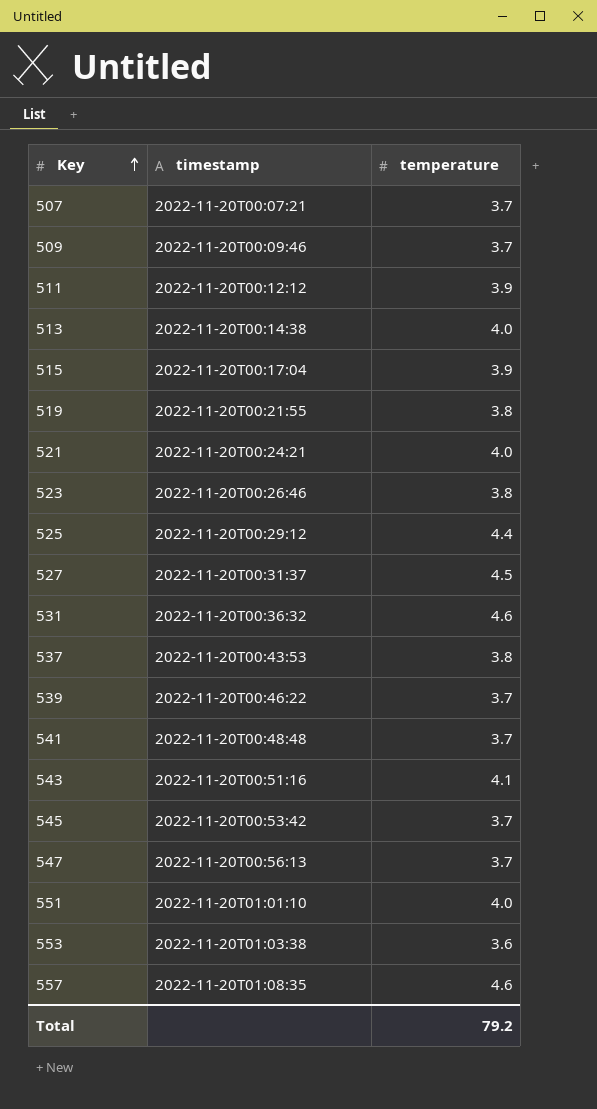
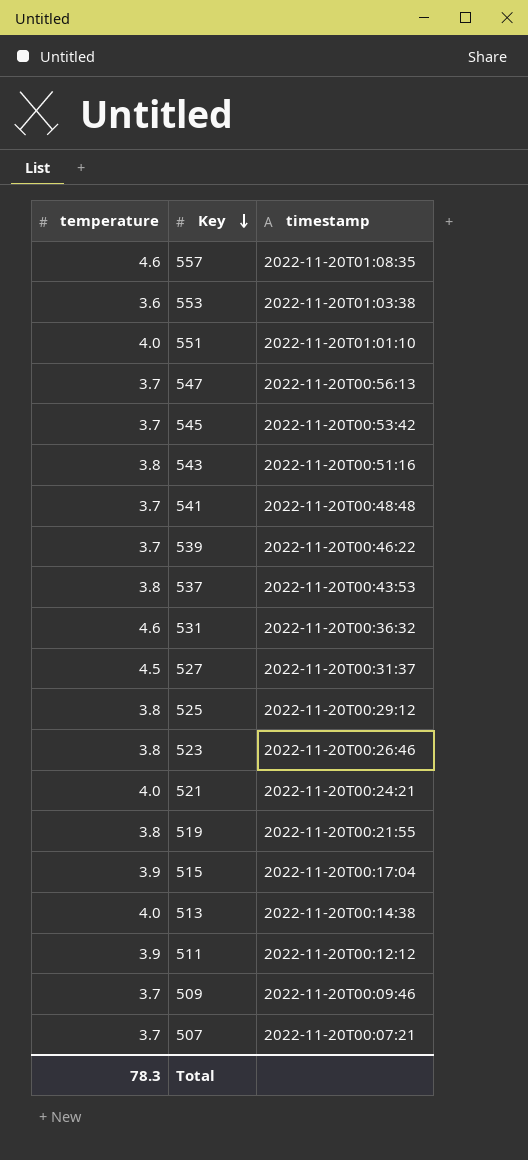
row order: Key ascending -> Key descending
column temperature | position: 3 -> 1
543 | temperature: 4.1 -> 3.8
525 | temperature: 4.4 -> 3.8
Total | temperature: 79.2 -> 78.3

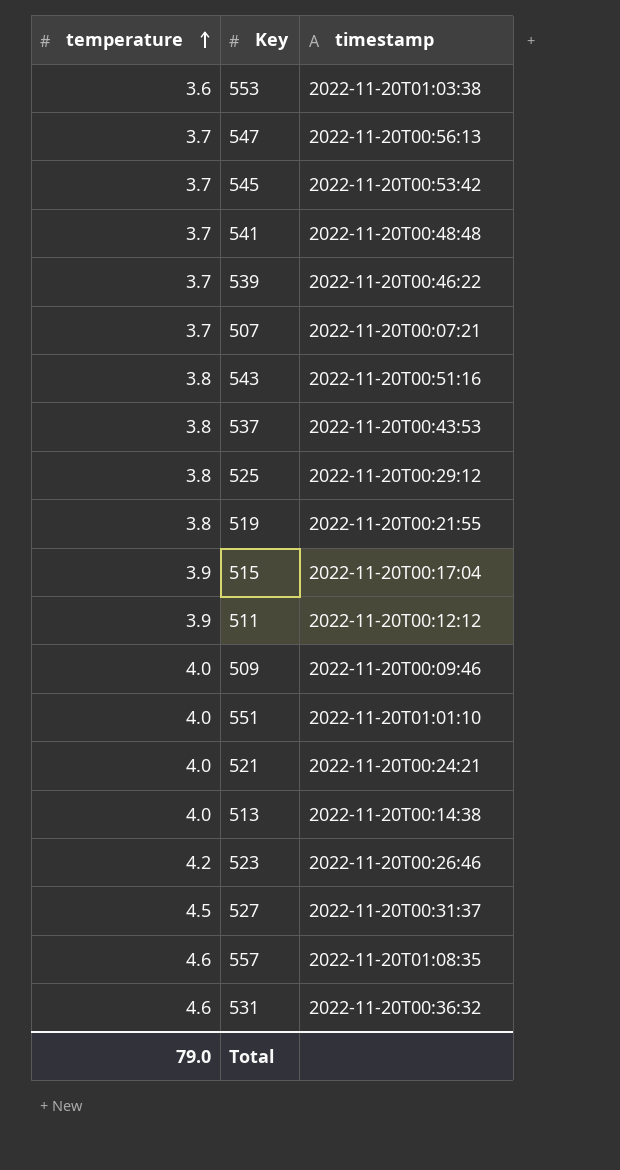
row order: Key descending -> temperature ascending
509 | temperature: 3.7 -> 4.0
523 | temperature: 3.8 -> 4.2
Total | temperature: 78.3 -> 79.0

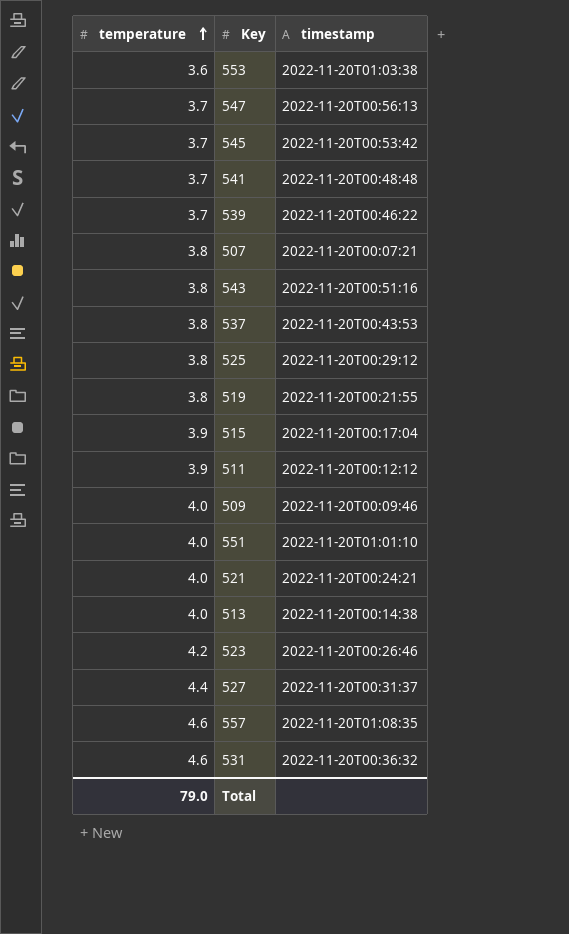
507 | temperature: 3.7 -> 3.8
527 | temperature: 4.5 -> 4.4

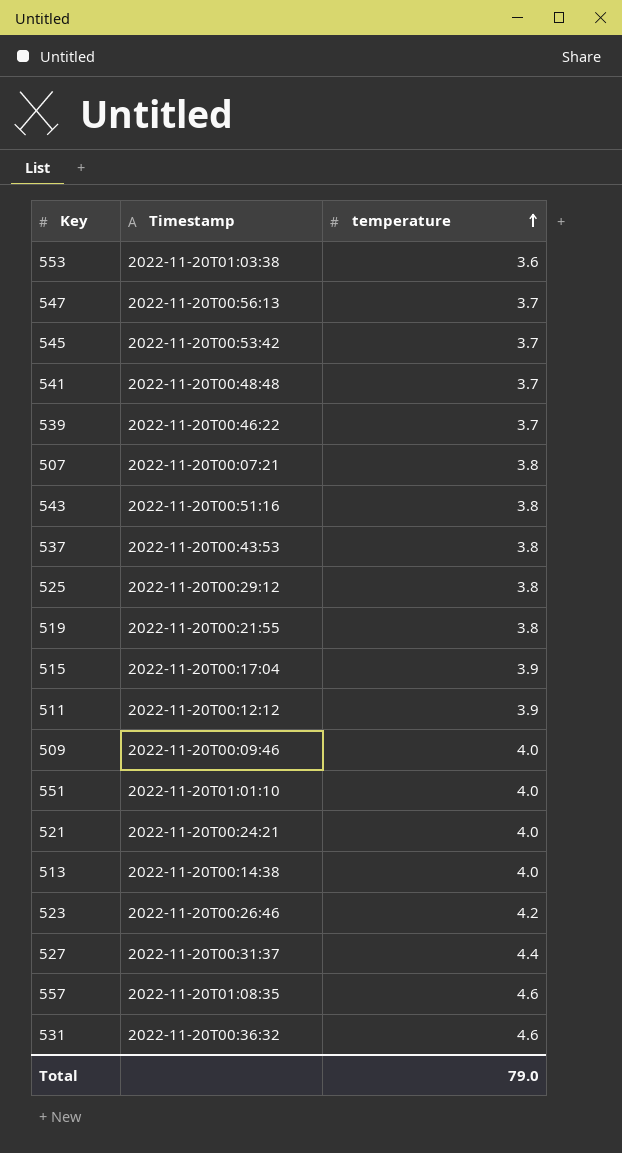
column name: timestamp -> Timestamp
column temperature | position: 1 -> 3

